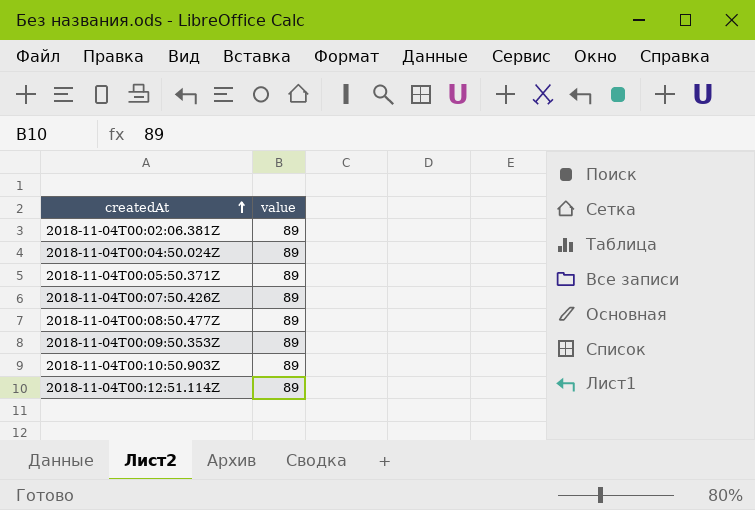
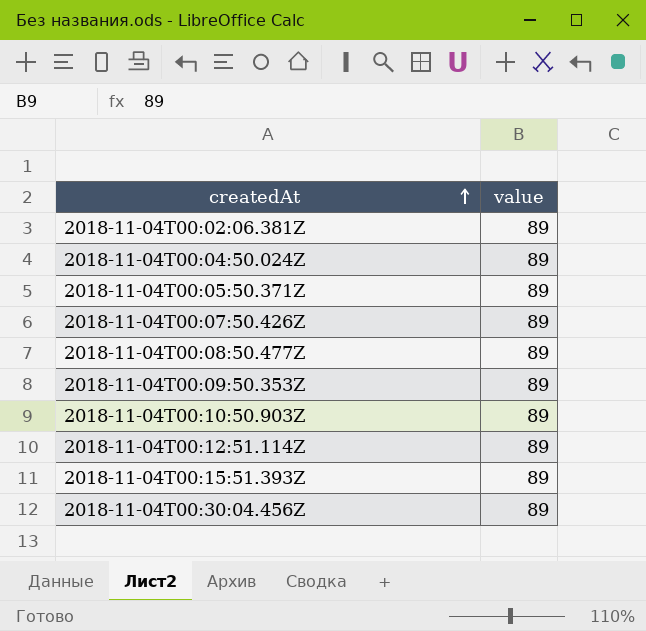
row 2018-11-04T00:15:51.393Z: none -> 89
row 2018-11-04T00:30:04.456Z: none -> 89

